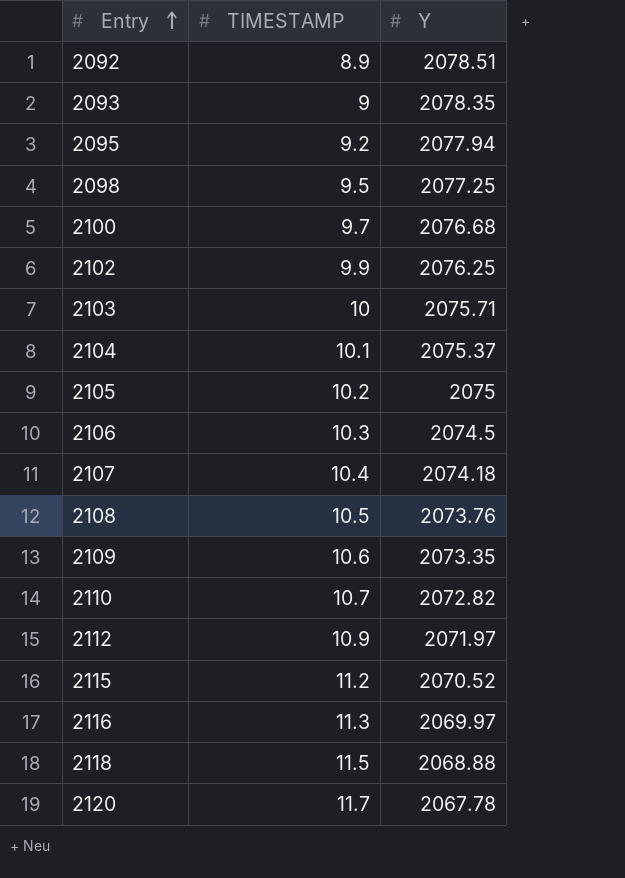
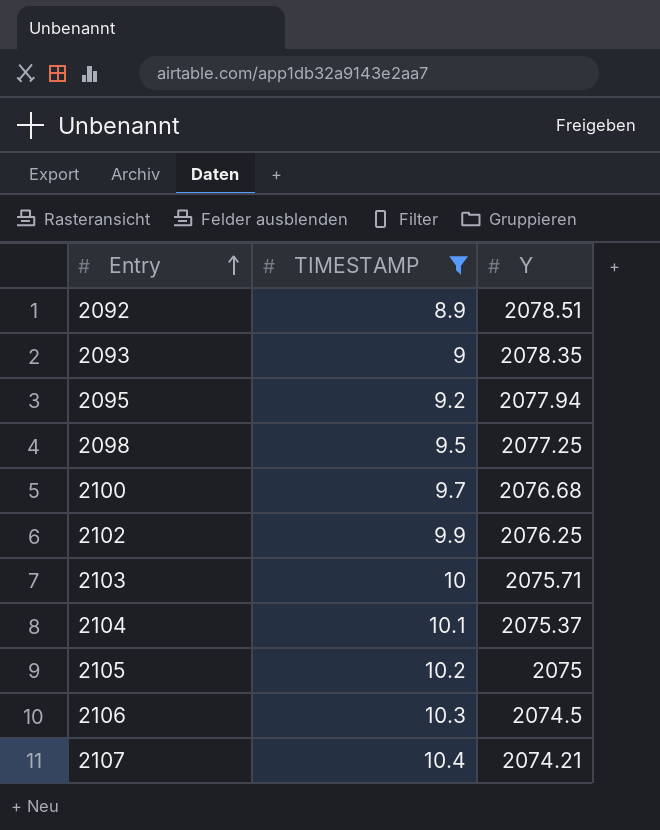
filter: none -> TIMESTAMP <= 10.4
2107 | Y: 2074.18 -> 2074.21

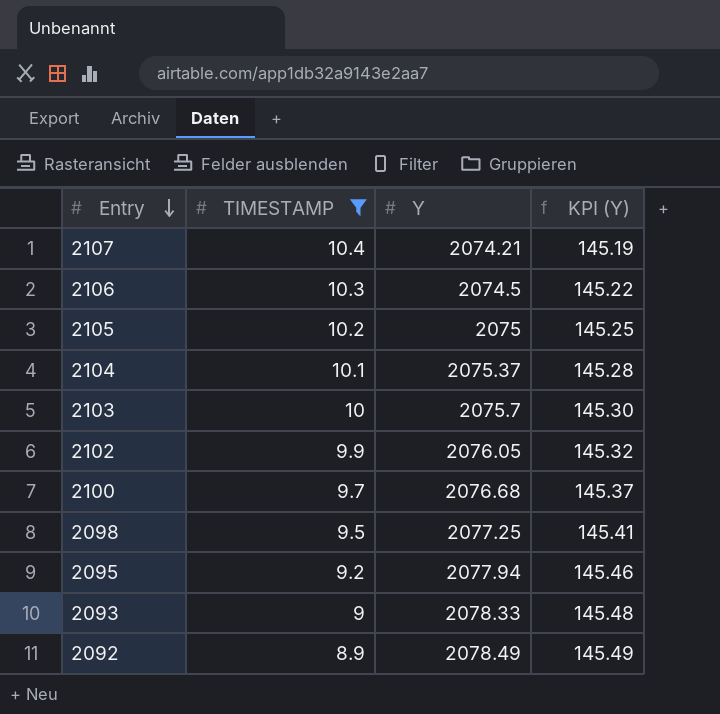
row order: Entry ascending -> Entry descending
column KPI (Y) | formula: none -> [Y] * 0.07
2103 | Y: 2075.71 -> 2075.7
2102 | Y: 2076.25 -> 2076.05
2093 | Y: 2078.35 -> 2078.33
2092 | Y: 2078.51 -> 2078.49

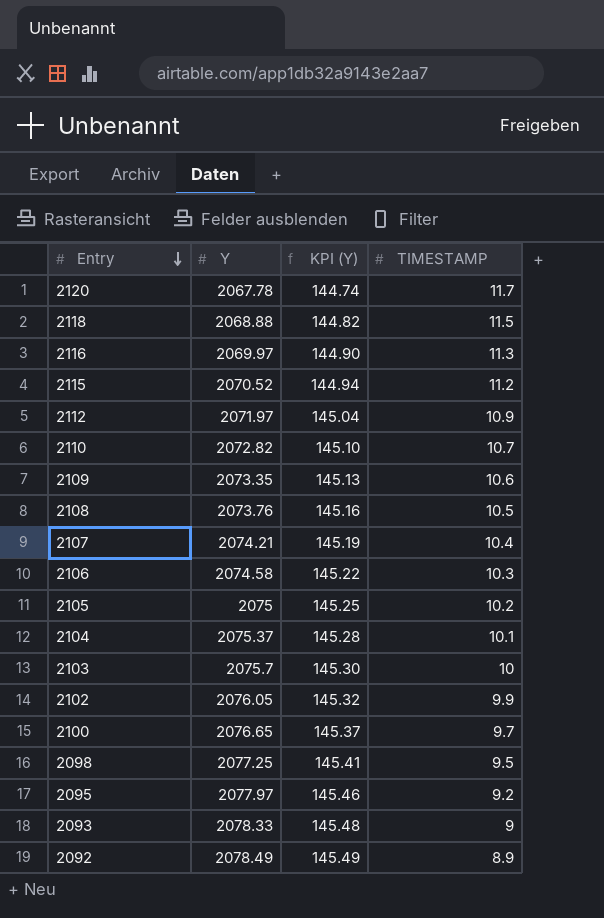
filter: TIMESTAMP <= 10.4 -> none
column TIMESTAMP | position: 2 -> 4
2106 | Y: 2074.5 -> 2074.58
2100 | Y: 2076.68 -> 2076.65
2095 | Y: 2077.94 -> 2077.97

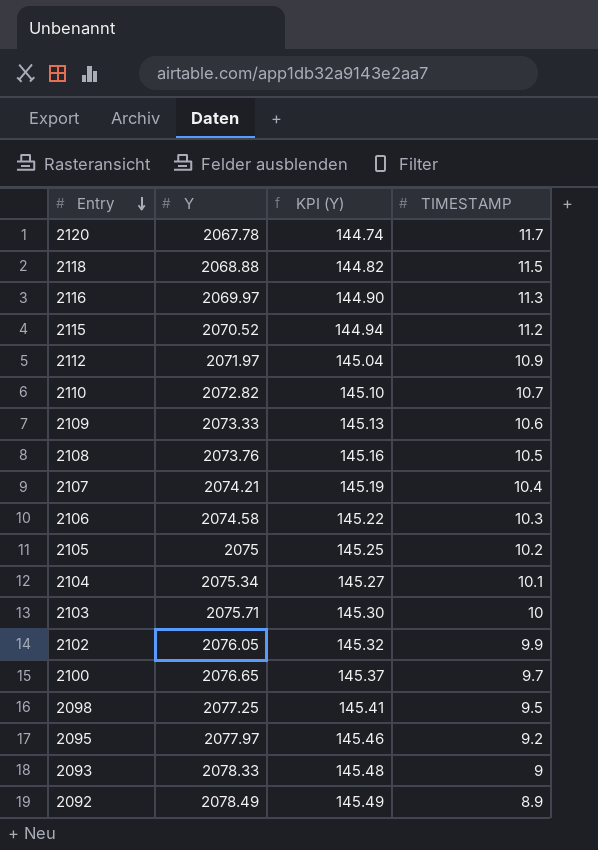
2109 | Y: 2073.35 -> 2073.33
2104 | Y: 2075.37 -> 2075.34
2104 | KPI (Y): 145.28 -> 145.27
2103 | Y: 2075.7 -> 2075.71

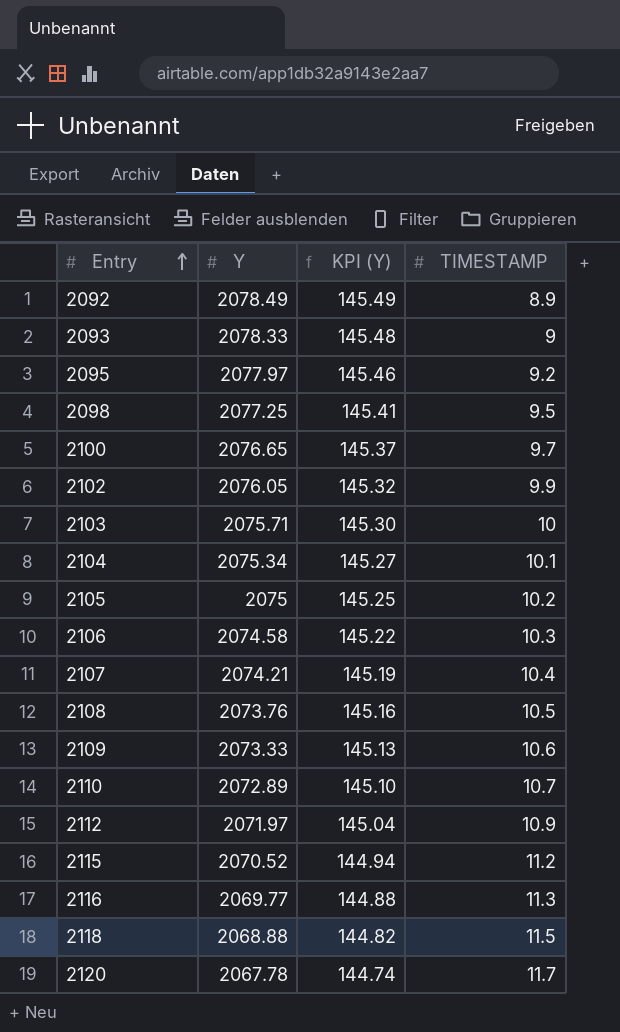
row order: Entry descending -> Entry ascending
2110 | Y: 2072.82 -> 2072.89
2116 | Y: 2069.97 -> 2069.77
2116 | KPI (Y): 144.90 -> 144.88

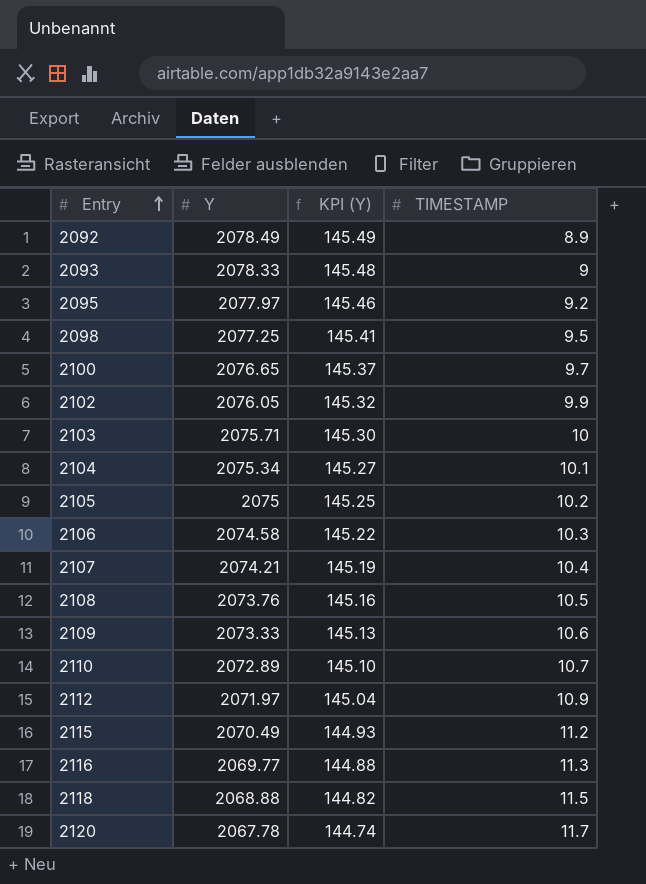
2115 | Y: 2070.52 -> 2070.49
2115 | KPI (Y): 144.94 -> 144.93

